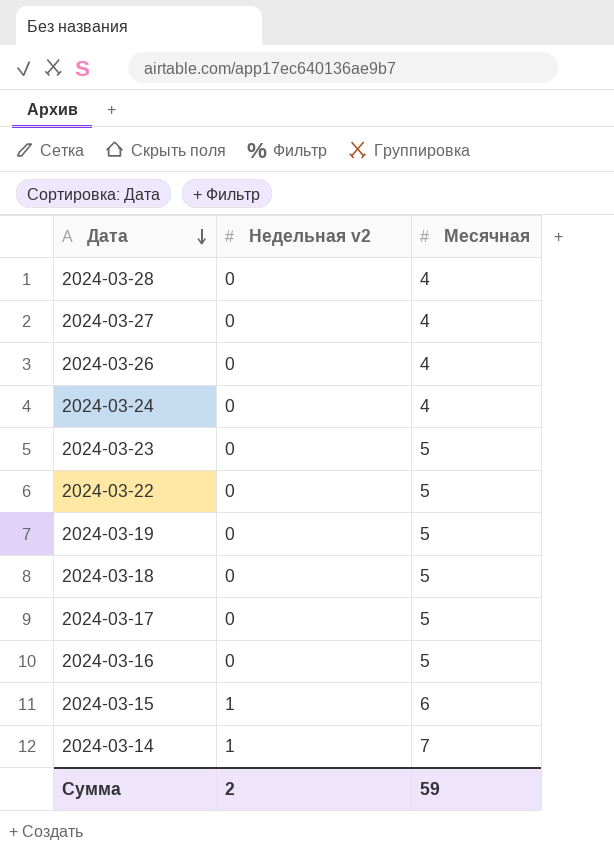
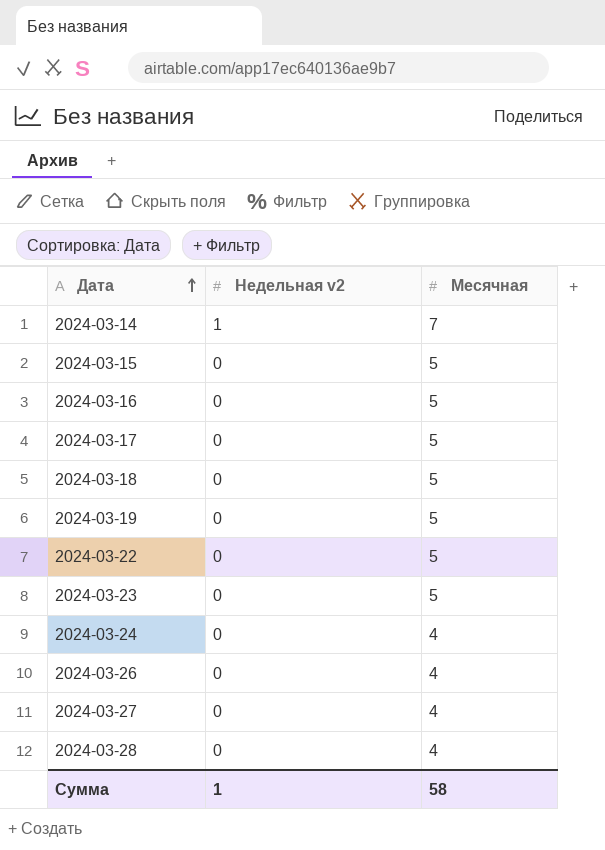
row order: Дата descending -> Дата ascending
2024-03-15 | Недельная v2: 1 -> 0
2024-03-15 | Месячная: 6 -> 5
Сумма | Недельная v2: 2 -> 1
Сумма | Месячная: 59 -> 58

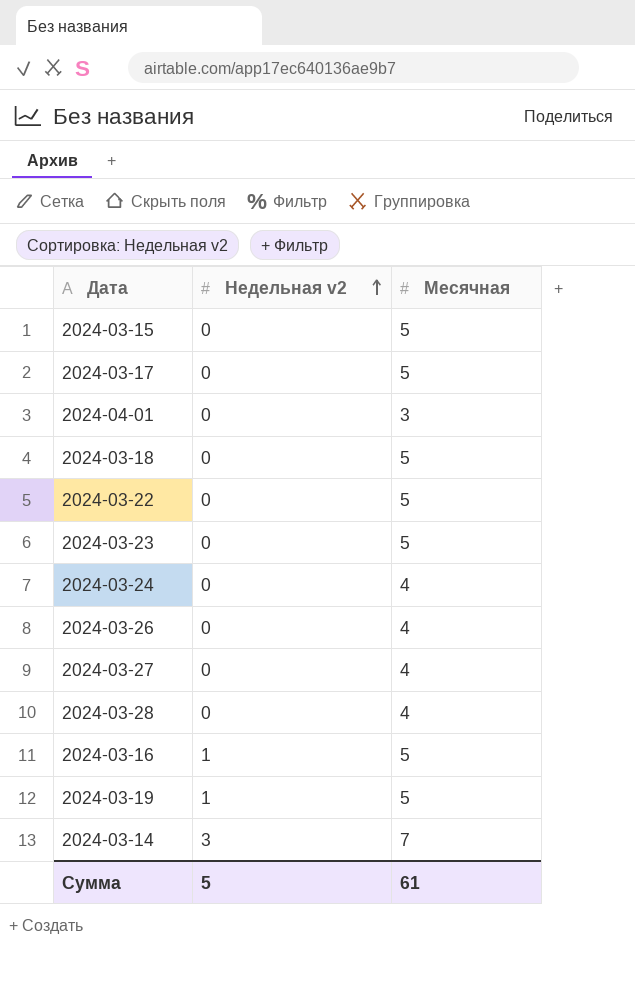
row order: Дата ascending -> Недельная v2 ascending
row 2024-04-01: none -> 0 | 3
2024-03-16 | Недельная v2: 0 -> 1
2024-03-19 | Недельная v2: 0 -> 1
2024-03-14 | Недельная v2: 1 -> 3
Сумма | Недельная v2: 1 -> 5
Сумма | Месячная: 58 -> 61

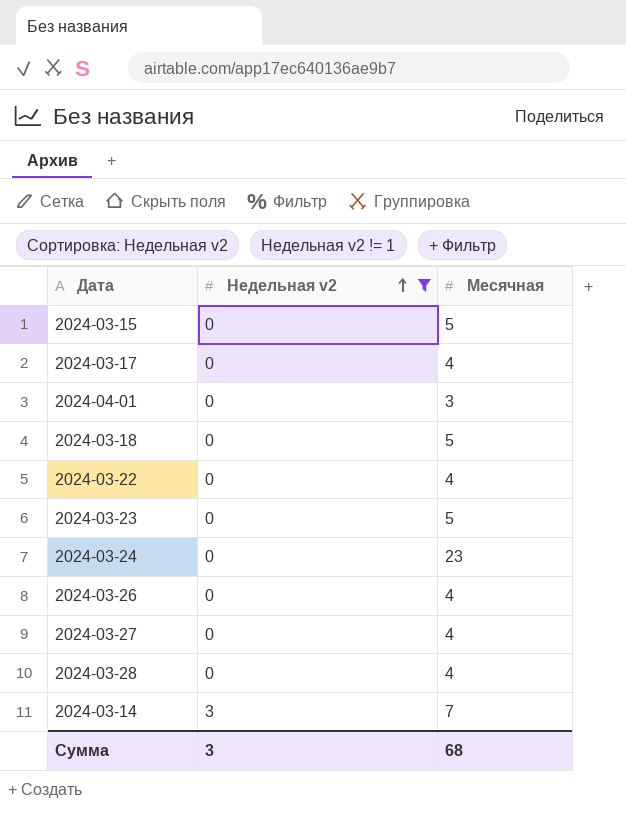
filter: none -> Недельная v2 != 1
2024-03-17 | Месячная: 5 -> 4
2024-03-22 | Месячная: 5 -> 4
2024-03-24 | Месячная: 4 -> 23
Сумма | Недельная v2: 5 -> 3
Сумма | Месячная: 61 -> 68

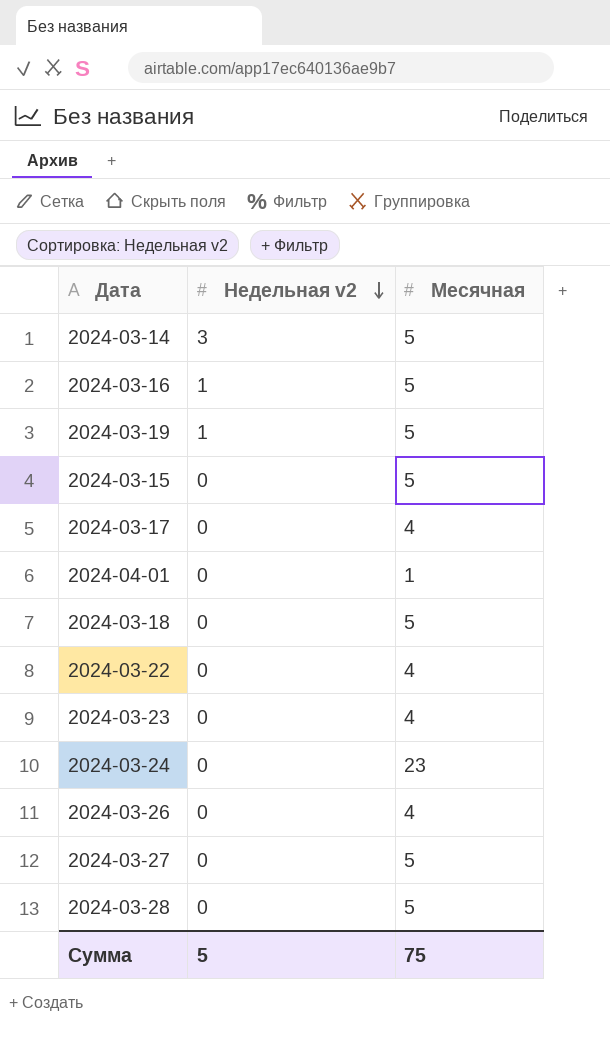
filter: Недельная v2 != 1 -> none
row order: Недельная v2 ascending -> Недельная v2 descending
2024-03-14 | Месячная: 7 -> 5
2024-04-01 | Месячная: 3 -> 1
2024-03-23 | Месячная: 5 -> 4
2024-03-27 | Месячная: 4 -> 5
2024-03-28 | Месячная: 4 -> 5
Сумма | Недельная v2: 3 -> 5
Сумма | Месячная: 68 -> 75

